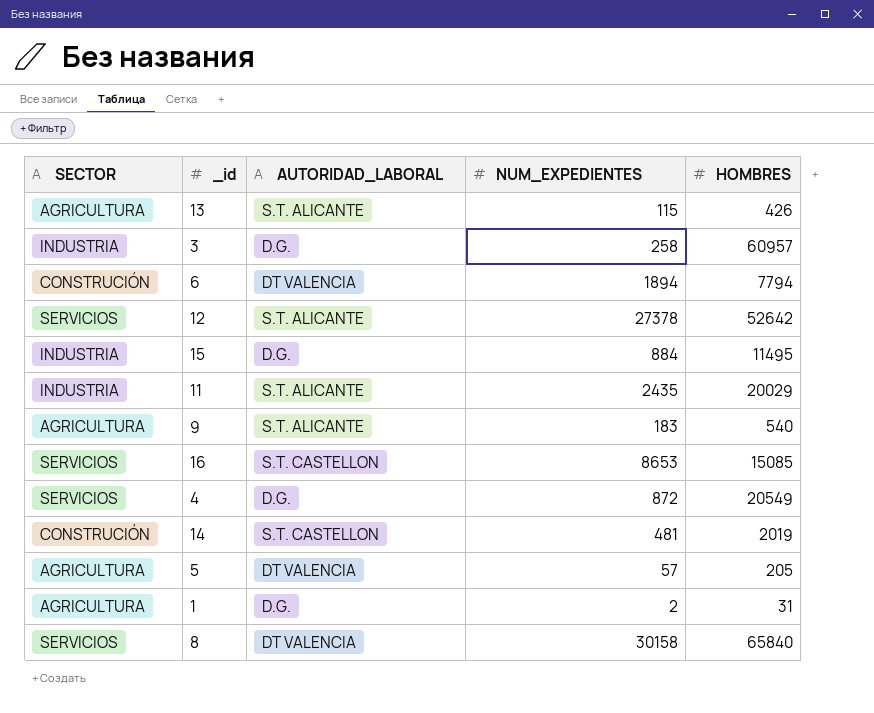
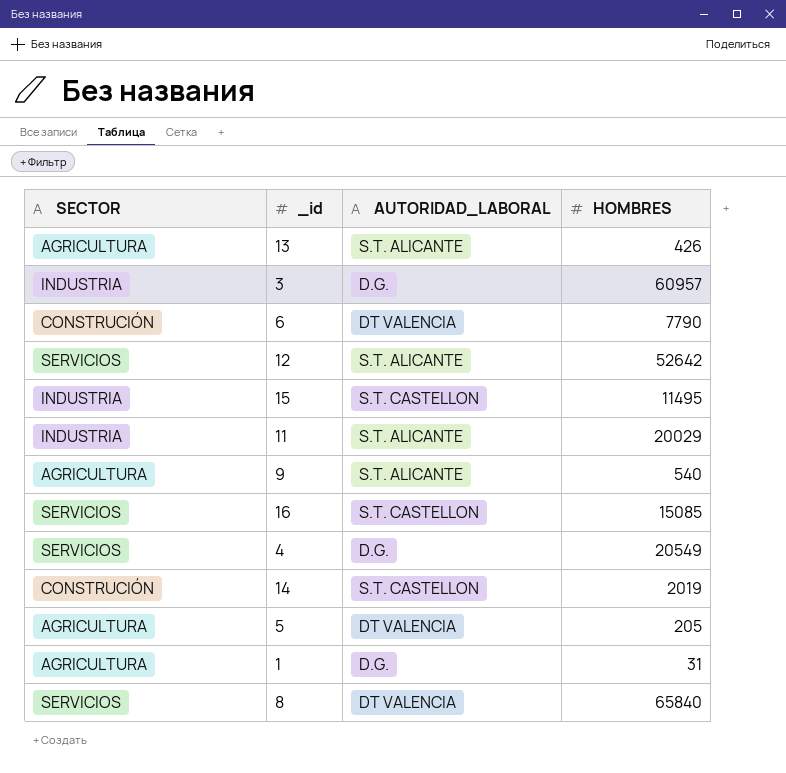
column NUM_EXPEDIENTES | position: 4 -> none
6 | HOMBRES: 7794 -> 7790
15 | AUTORIDAD_LABORAL: D.G. -> S.T. CASTELLON

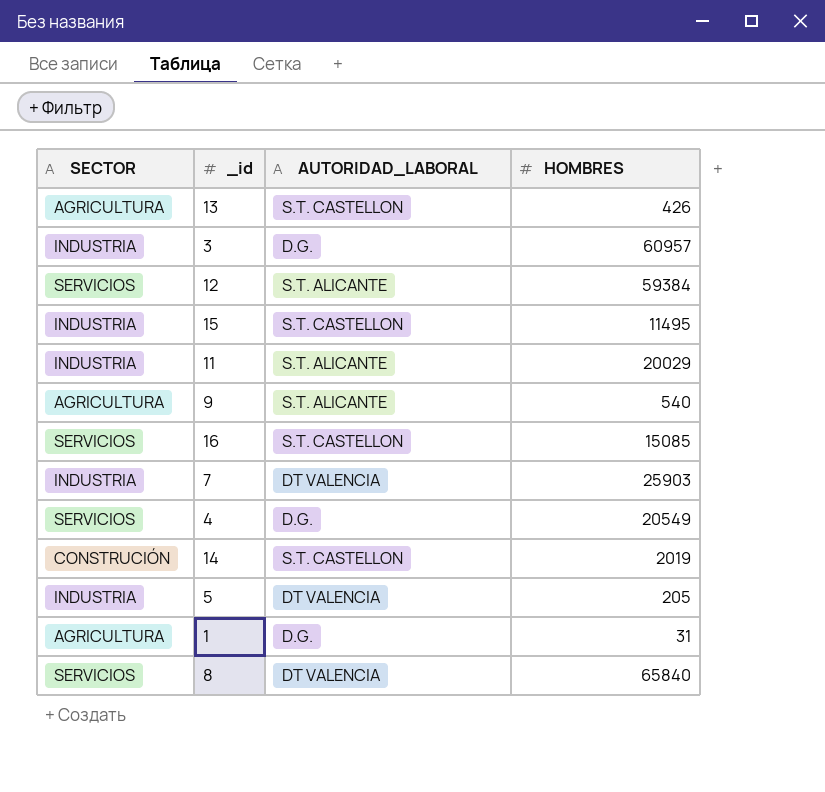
row 6: CONSTRUCIÓN | DT VALENCIA | 7790 -> none
13 | AUTORIDAD_LABORAL: S.T. ALICANTE -> S.T. CASTELLON
12 | HOMBRES: 52642 -> 59384
row 7: none -> INDUSTRIA | DT VALENCIA | 25903
5 | SECTOR: AGRICULTURA -> INDUSTRIA

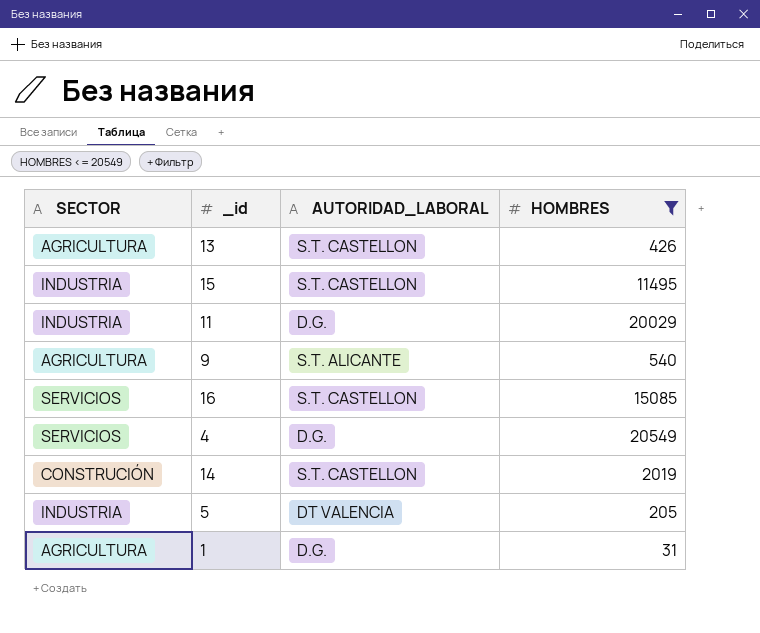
filter: none -> HOMBRES <= 20549
11 | AUTORIDAD_LABORAL: S.T. ALICANTE -> D.G.

